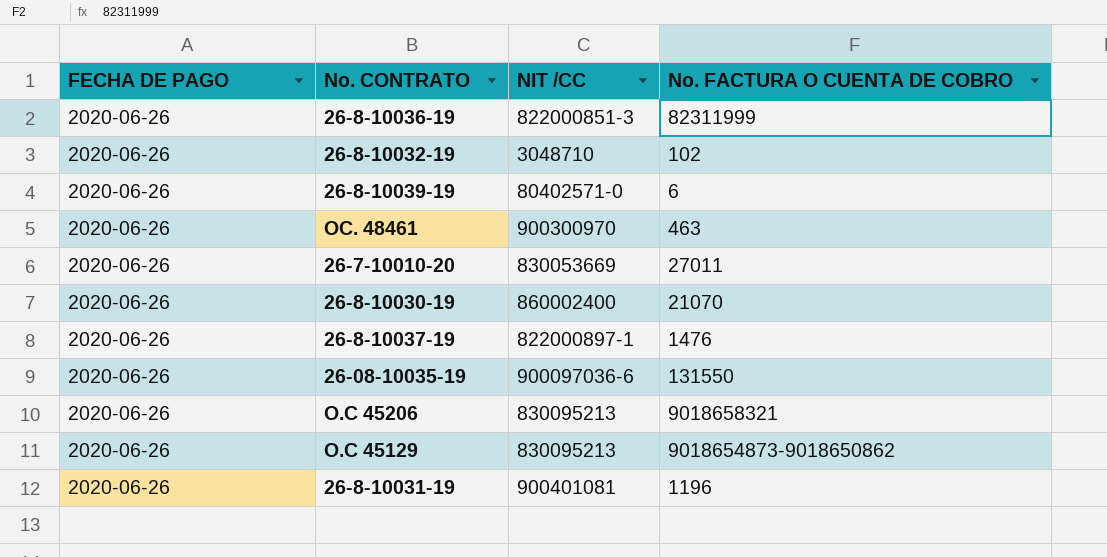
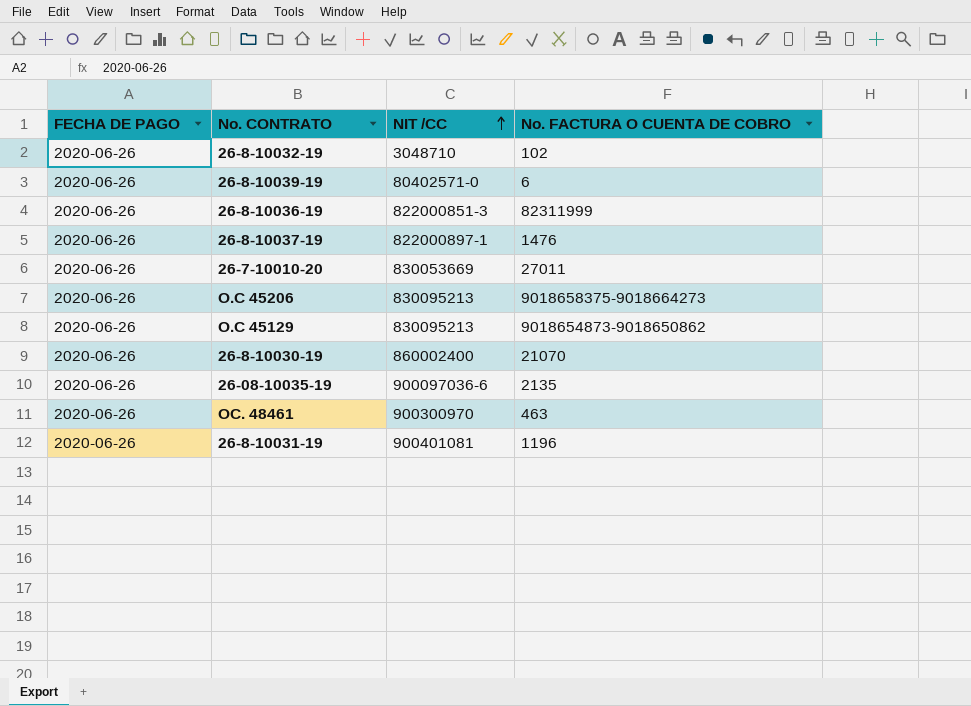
row order: none -> NIT /CC ascending
O.C 45206 | No. FACTURA O CUENTA DE COBRO: 9018658321 -> 9018658375-9018664273
26-08-10035-19 | No. FACTURA O CUENTA DE COBRO: 131550 -> 2135

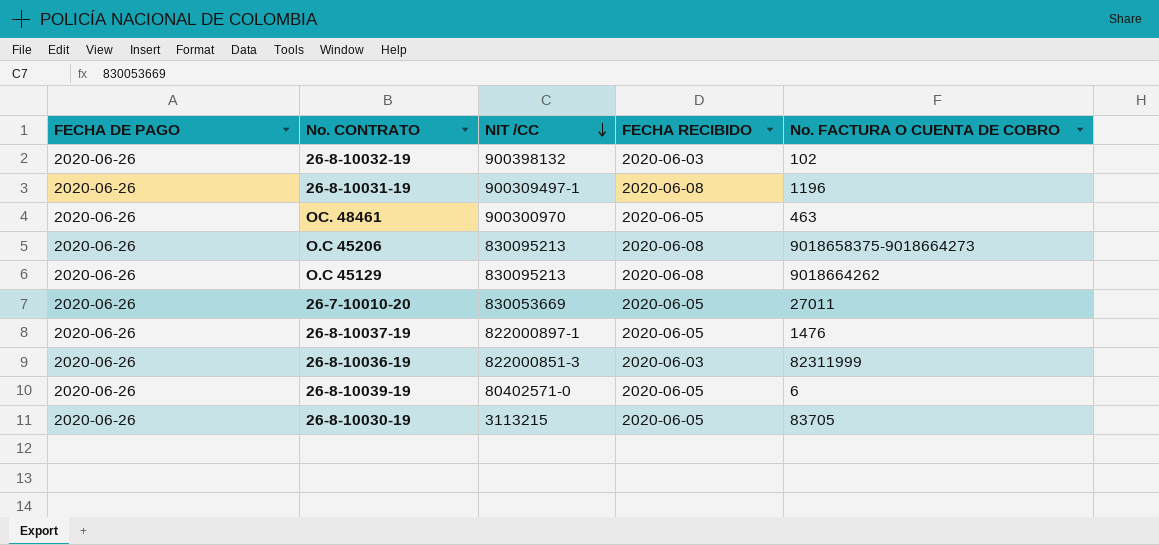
row order: NIT /CC ascending -> NIT /CC descending
column FECHA RECIBIDO | position: none -> 4
row 26-08-10035-19: 2020-06-26 | 900097036-6 | 2135 -> none
26-8-10032-19 | NIT /CC: 3048710 -> 900398132
26-8-10031-19 | NIT /CC: 900401081 -> 900309497-1
O.C 45129 | No. FACTURA O CUENTA DE COBRO: 9018654873-9018650862 -> 9018664262
26-8-10030-19 | NIT /CC: 860002400 -> 3113215
26-8-10030-19 | No. FACTURA O CUENTA DE COBRO: 21070 -> 83705

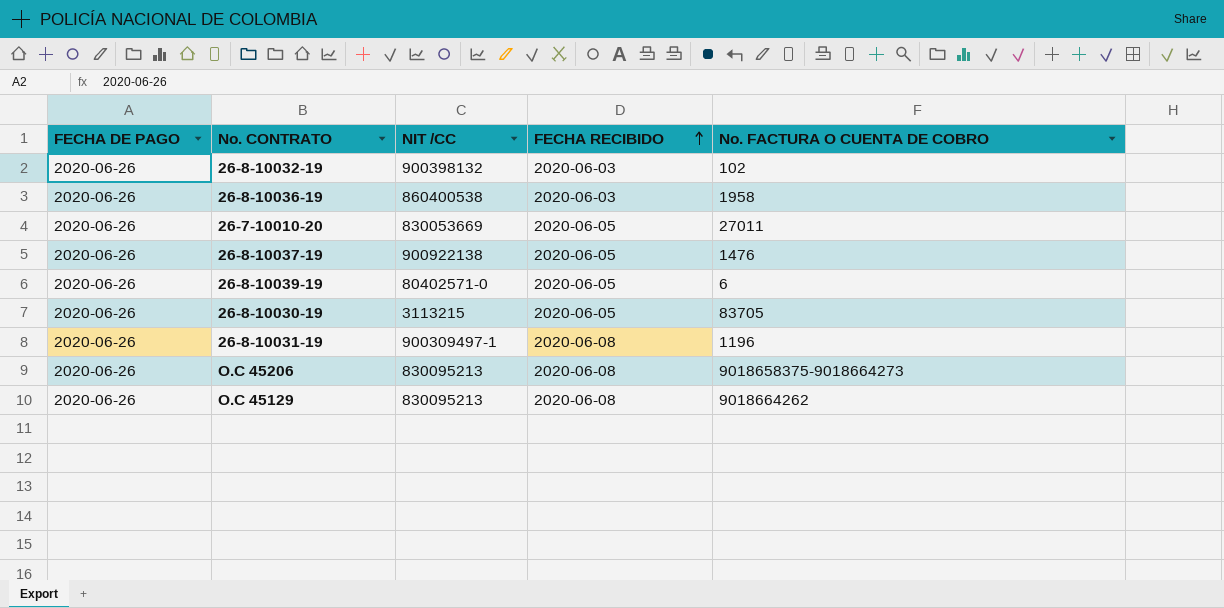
row order: NIT /CC descending -> FECHA RECIBIDO ascending
row OC. 48461: 2020-06-26 | 900300970 | 2020-06-05 | 463 -> none
26-8-10036-19 | NIT /CC: 822000851-3 -> 860400538
26-8-10036-19 | No. FACTURA O CUENTA DE COBRO: 82311999 -> 1958
26-8-10037-19 | NIT /CC: 822000897-1 -> 900922138

